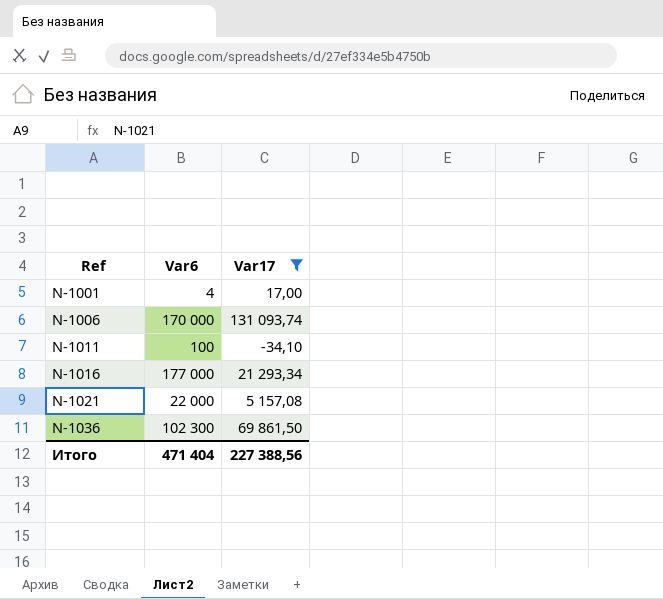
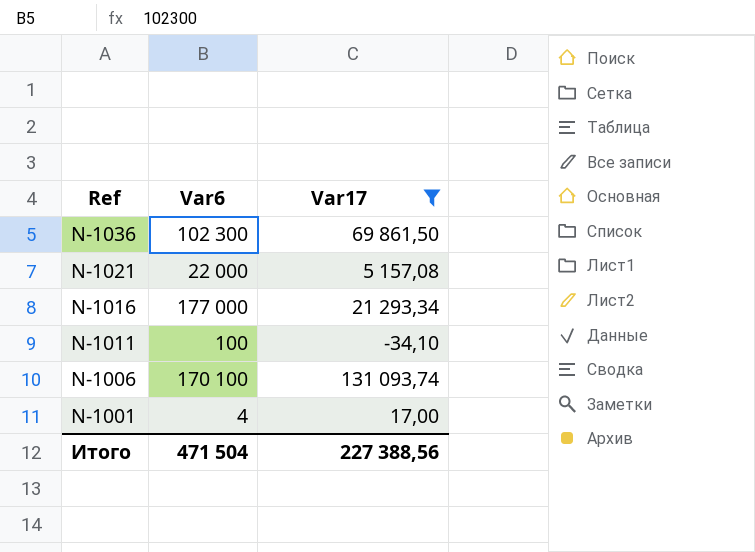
row order: Ref ascending -> Ref descending
N-1006 | Var6: 170 000 -> 170 100
Итого | Var6: 471 404 -> 471 504

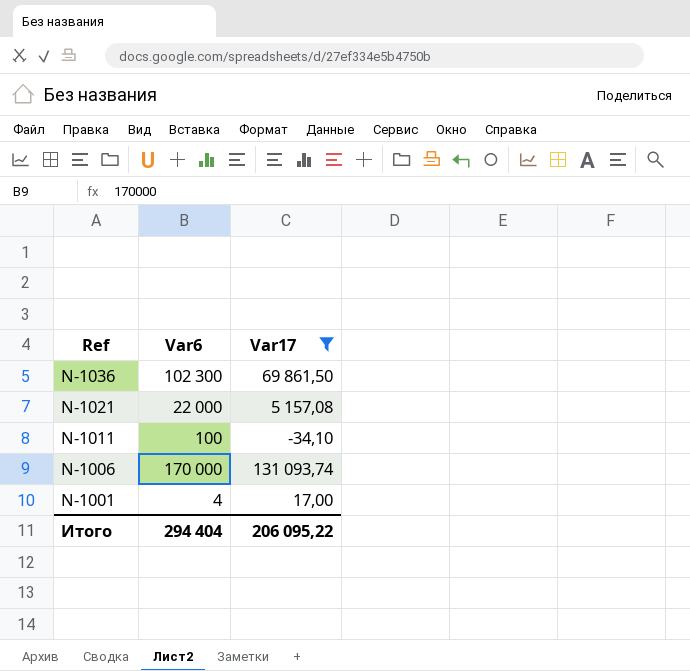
row N-1016: 177 000 | 21 293,34 -> none
N-1006 | Var6: 170 100 -> 170 000
Итого | Var6: 471 504 -> 294 404
Итого | Var17: 227 388,56 -> 206 095,22

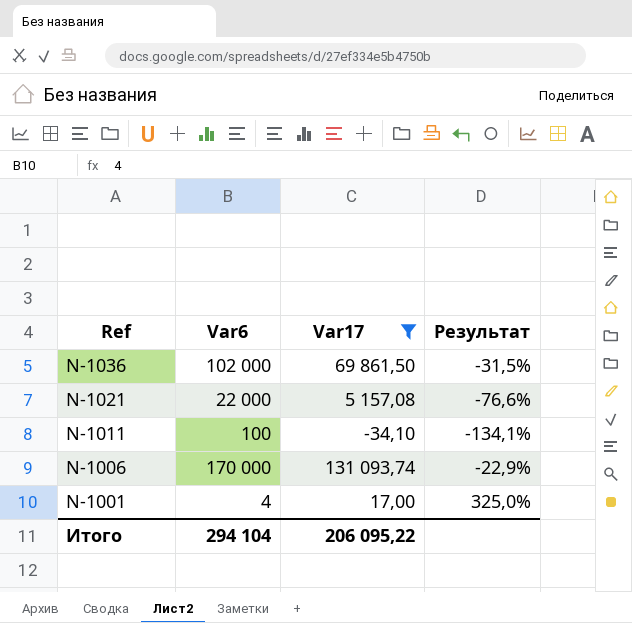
column Результат | formula: none -> ([Var17] - [Var6]) / [Var6]
N-1036 | Var6: 102 300 -> 102 000
Итого | Var6: 294 404 -> 294 104

